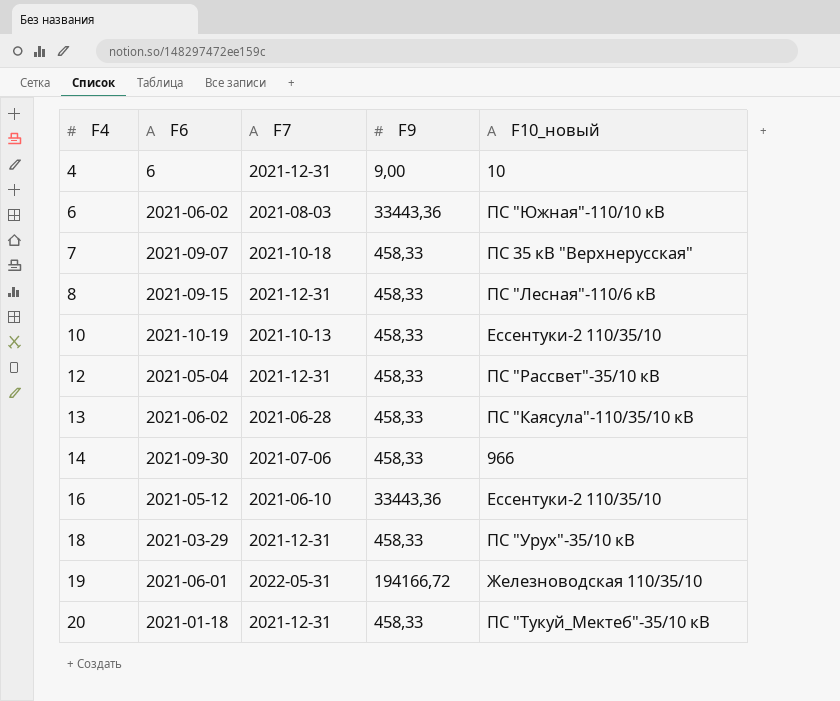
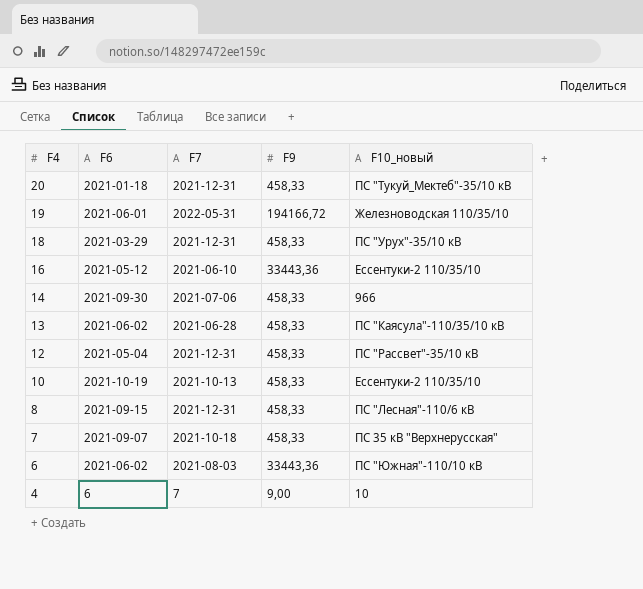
row order: F4 ascending -> F4 descending
4 | F7: 2021-12-31 -> 7

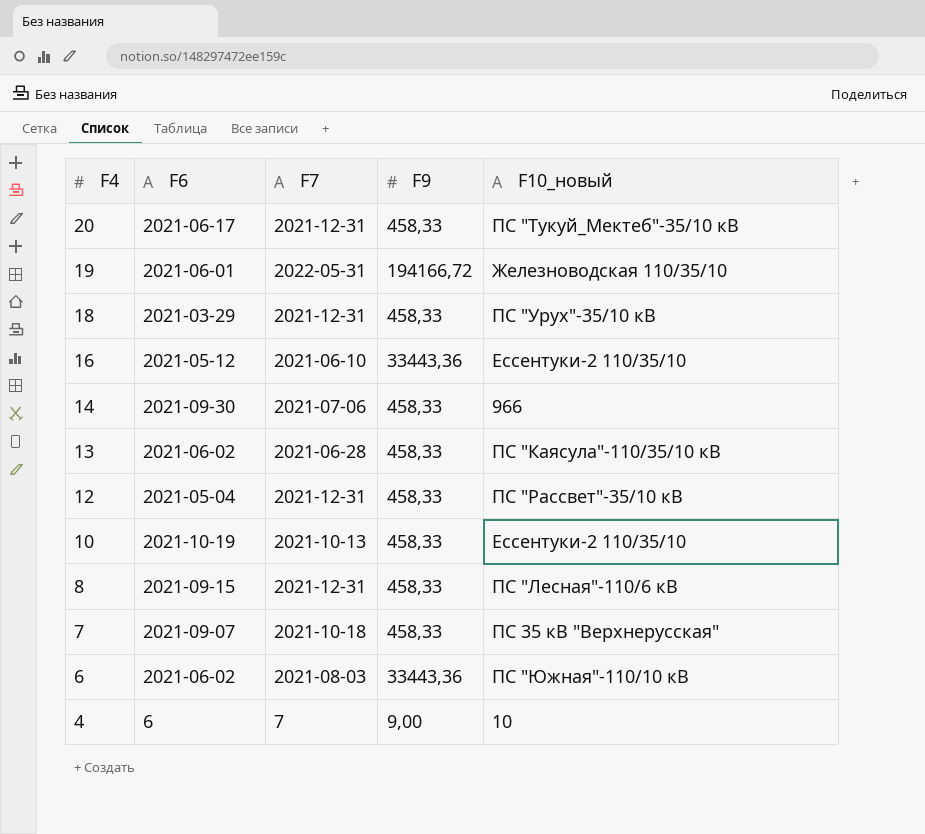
20 | F6: 2021-01-18 -> 2021-06-17

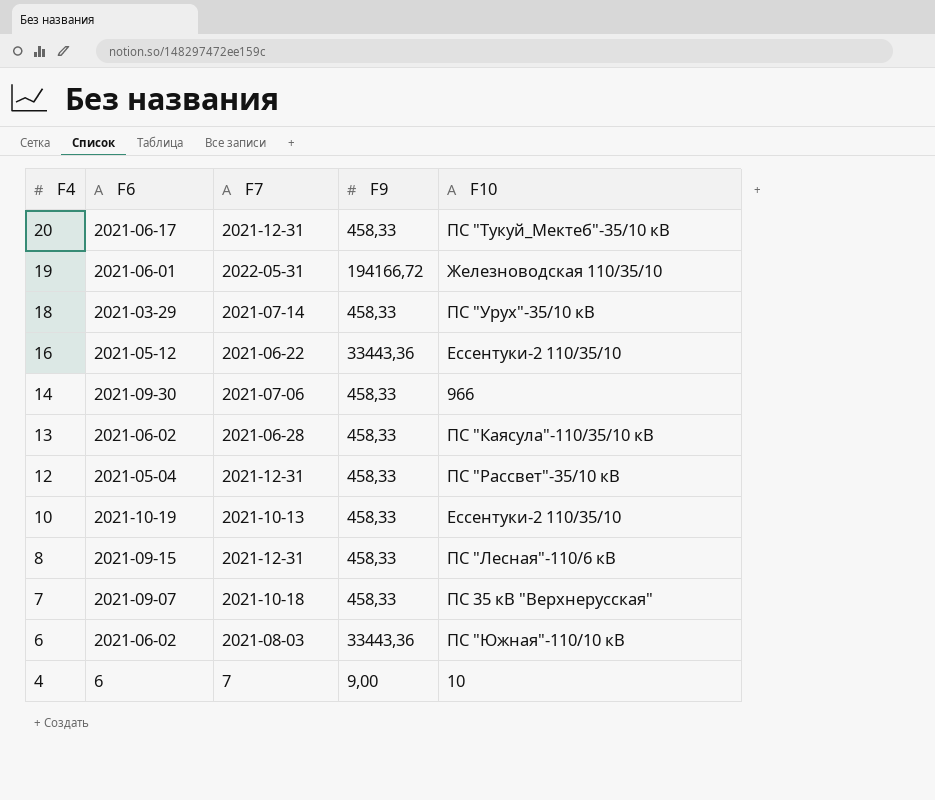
column name: F10_новый -> F10
18 | F7: 2021-12-31 -> 2021-07-14
16 | F7: 2021-06-10 -> 2021-06-22

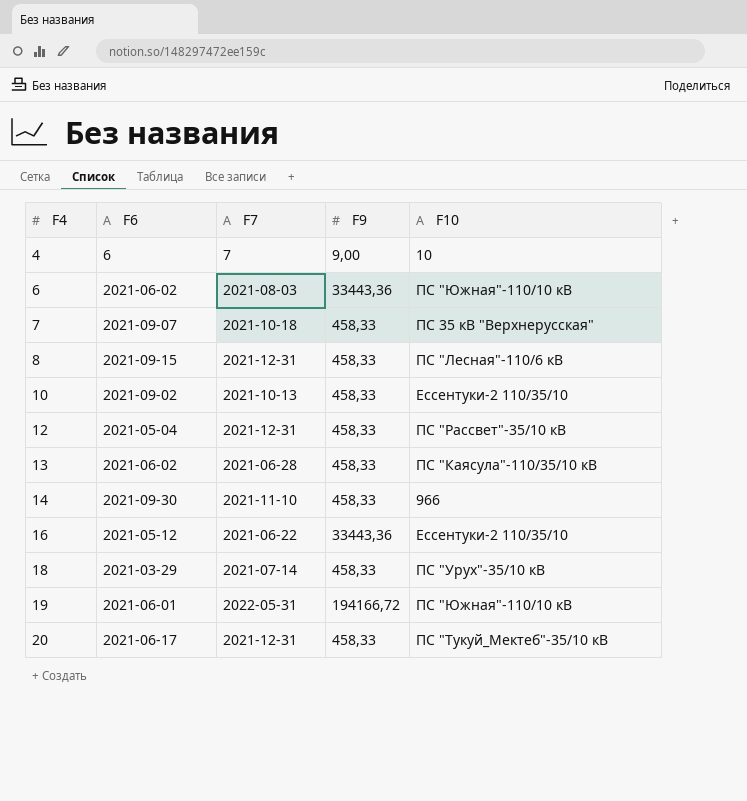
row order: F4 descending -> F4 ascending
10 | F6: 2021-10-19 -> 2021-09-02
14 | F7: 2021-07-06 -> 2021-11-10
19 | F10: Железноводская 110/35/10 -> ПС "Южная"-110/10 кВ

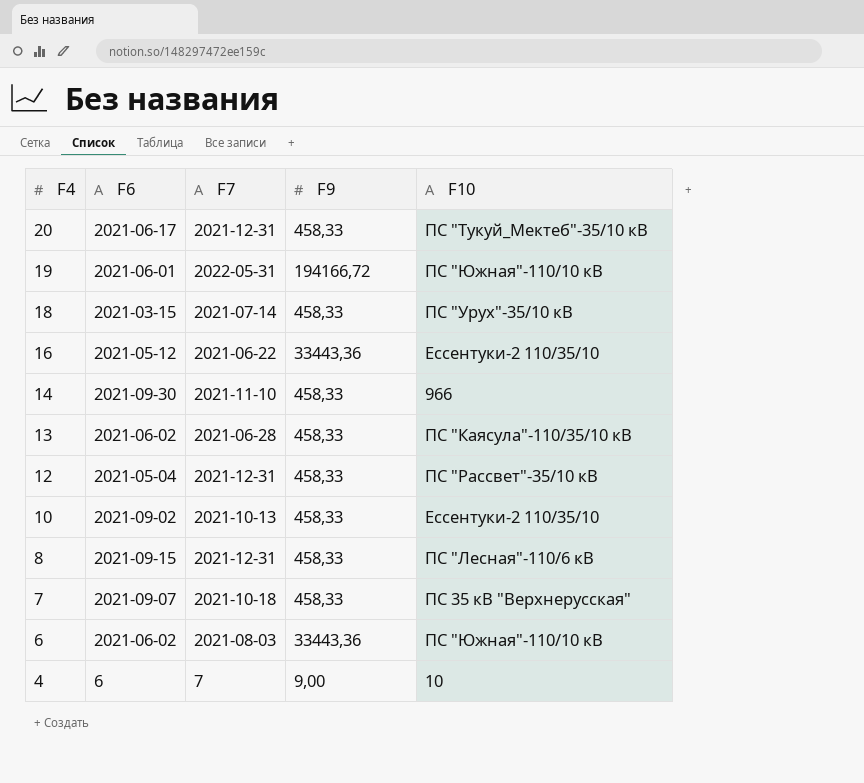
row order: F4 ascending -> F4 descending
18 | F6: 2021-03-29 -> 2021-03-15

